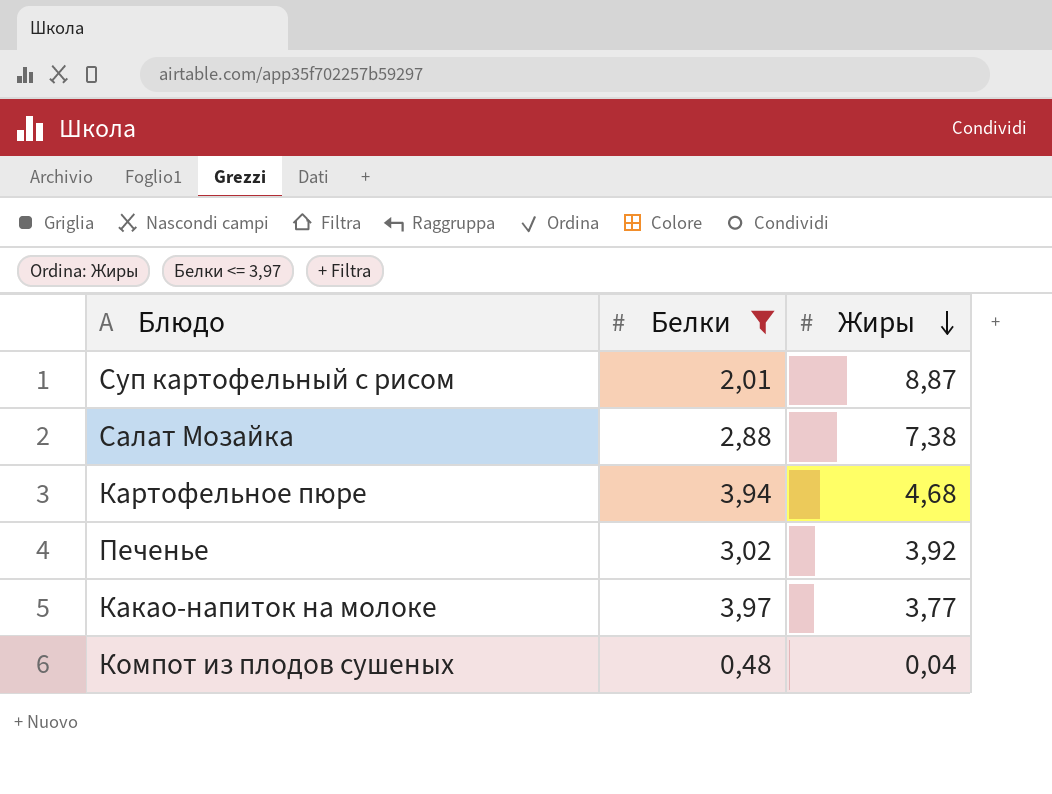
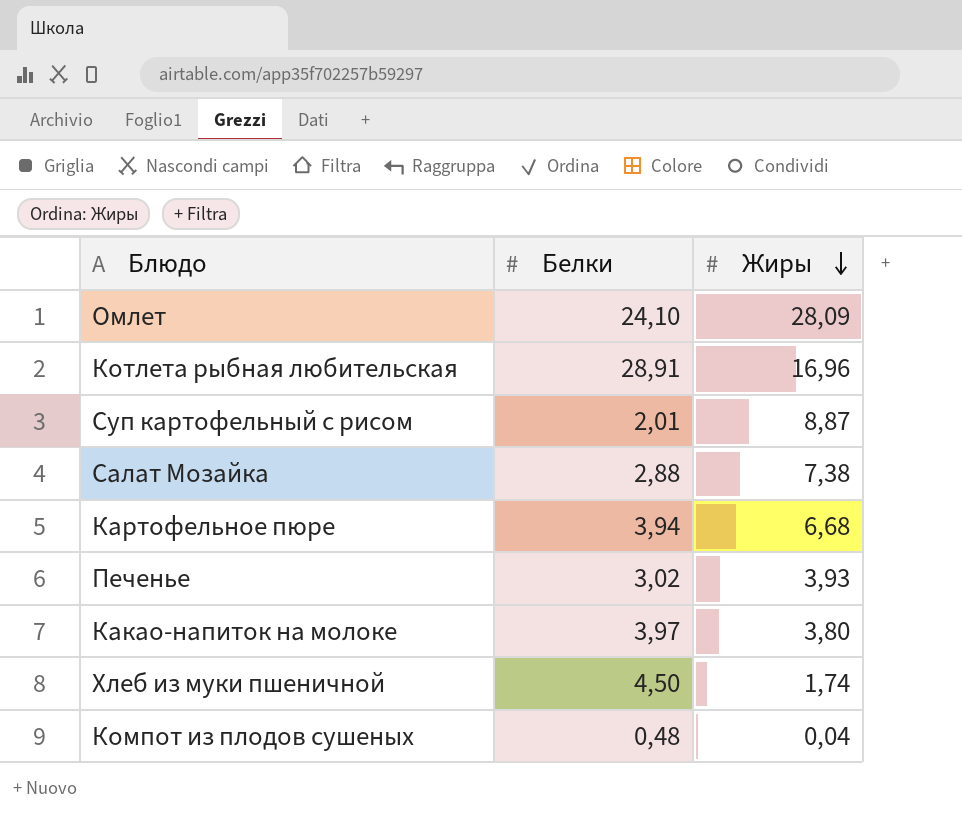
filter: Белки <= 3,97 -> none
Картофельное пюре | Жиры: 4,68 -> 6,68
Печенье | Жиры: 3,92 -> 3,93
Какао-напиток на молоке | Жиры: 3,77 -> 3,80

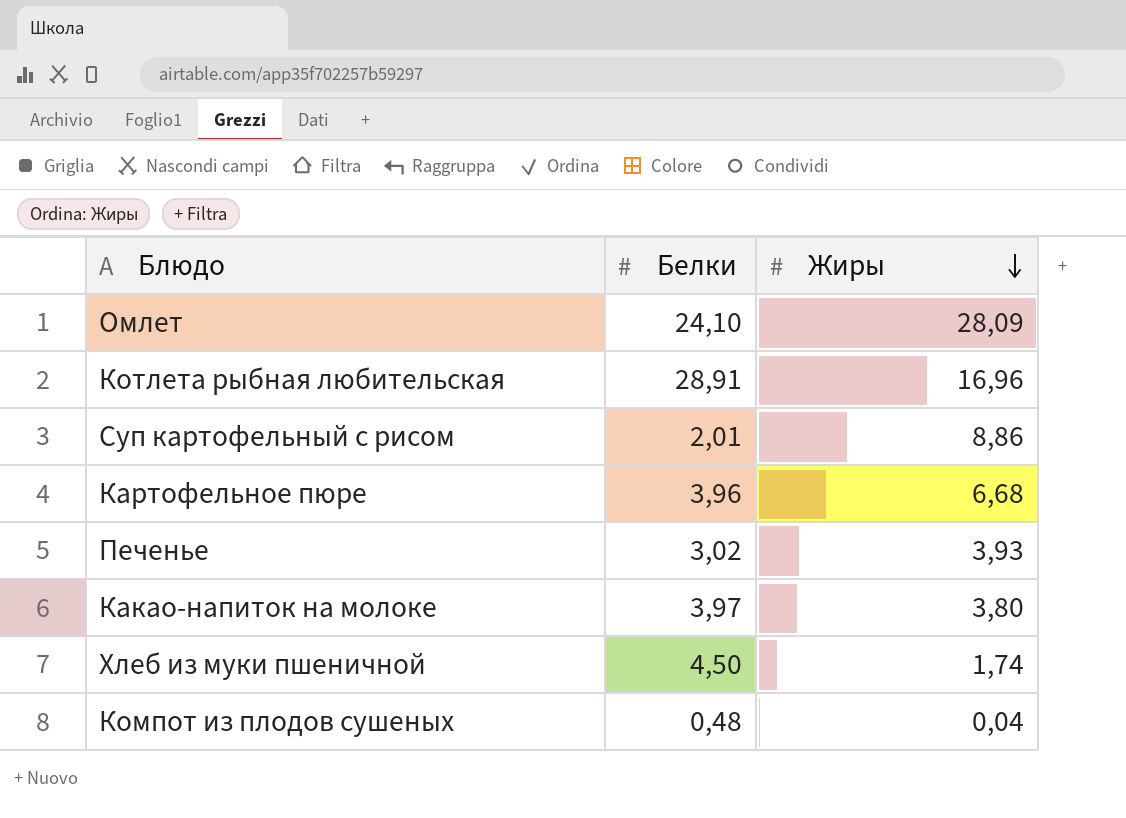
row Салат Мозайка: 2,88 | 7,38 -> none
Суп картофельный с рисом | Жиры: 8,87 -> 8,86
Картофельное пюре | Белки: 3,94 -> 3,96

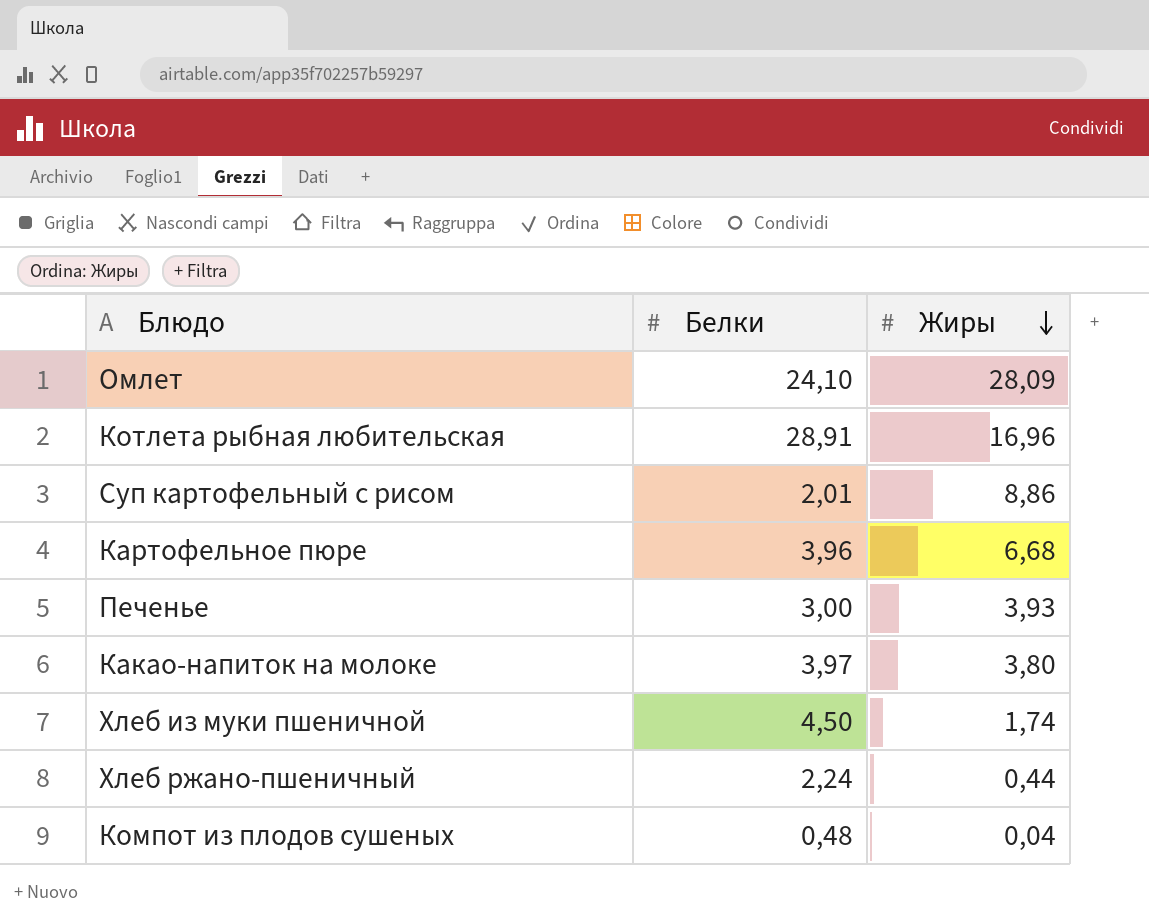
Печенье | Белки: 3,02 -> 3,00
row Хлеб ржано-пшеничный: none -> 2,24 | 0,44

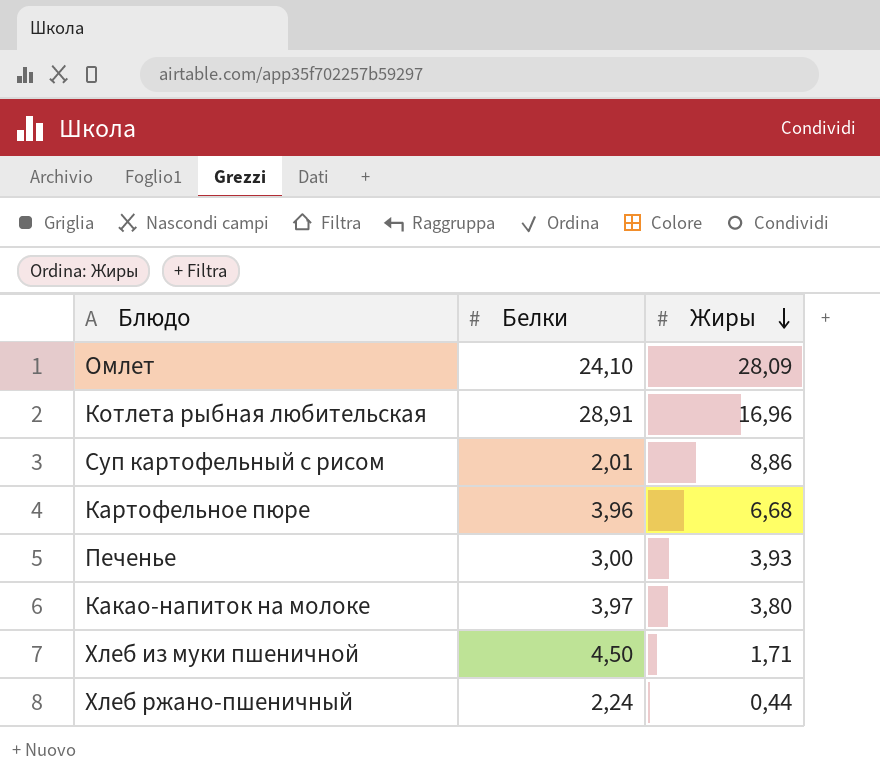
row Компот из плодов сушеных: 0,48 | 0,04 -> none
Хлеб из муки пшеничной | Жиры: 1,74 -> 1,71

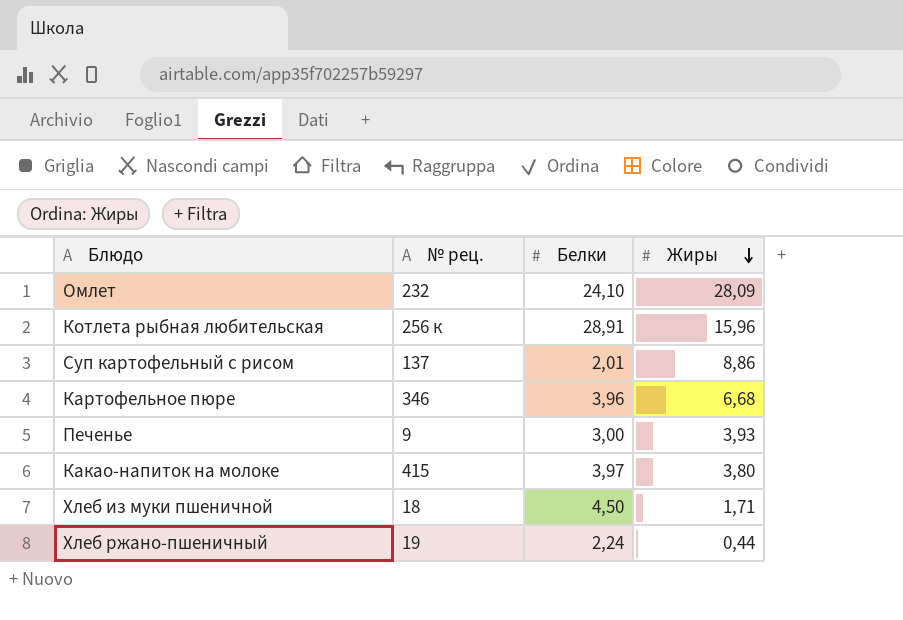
column № рец. | position: none -> 2
Котлета рыбная любительская | Жиры: 16,96 -> 15,96

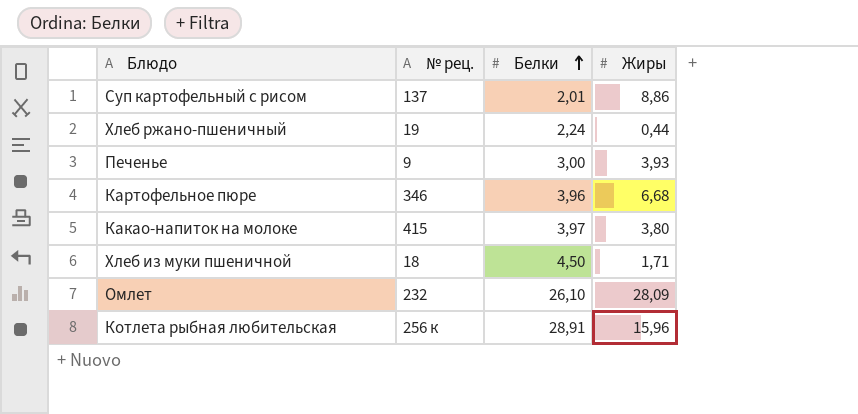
row order: Жиры descending -> Белки ascending
Омлет | Белки: 24,10 -> 26,10

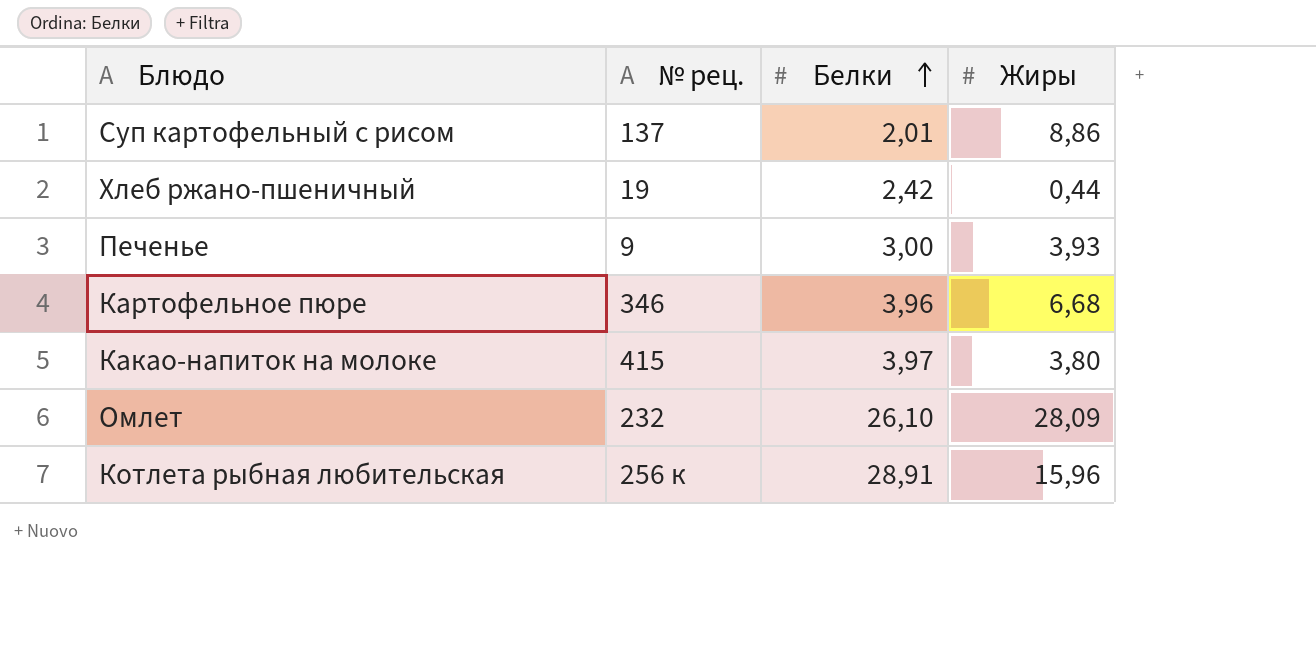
row Хлеб из муки пшеничной: 18 | 4,50 | 1,71 -> none
Хлеб ржано-пшеничный | Белки: 2,24 -> 2,42

